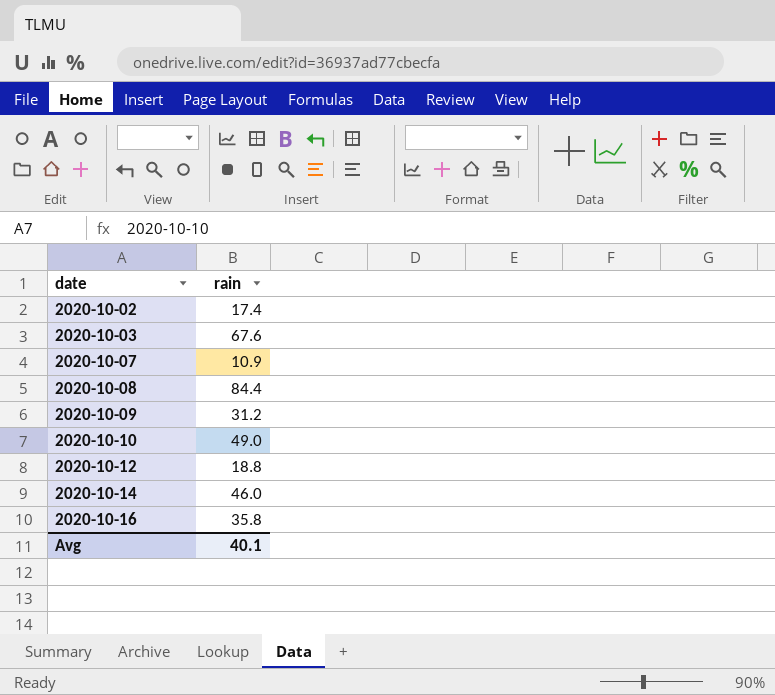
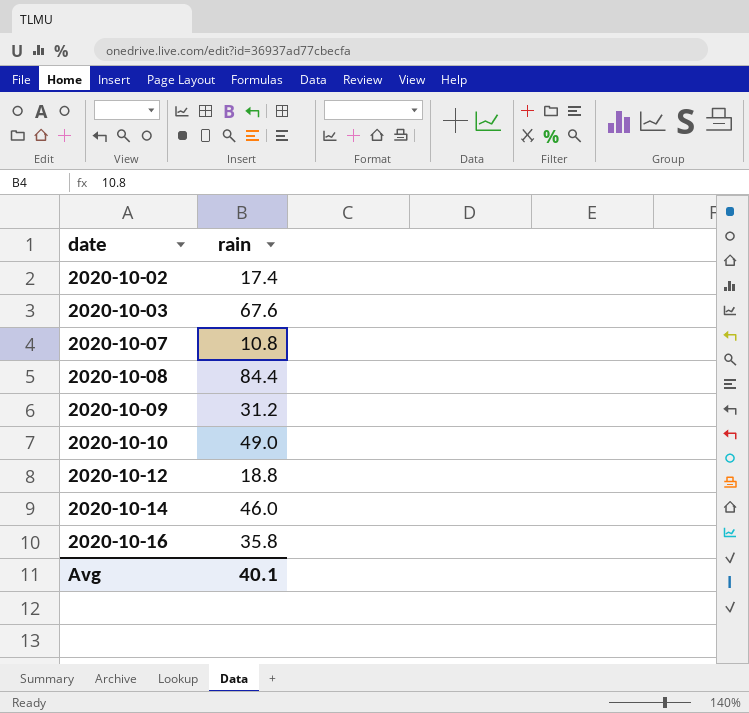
2020-10-07 | rain: 10.9 -> 10.8

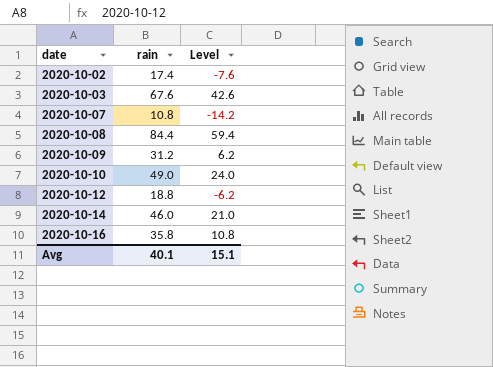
column Level | formula: none -> [rain] - 25

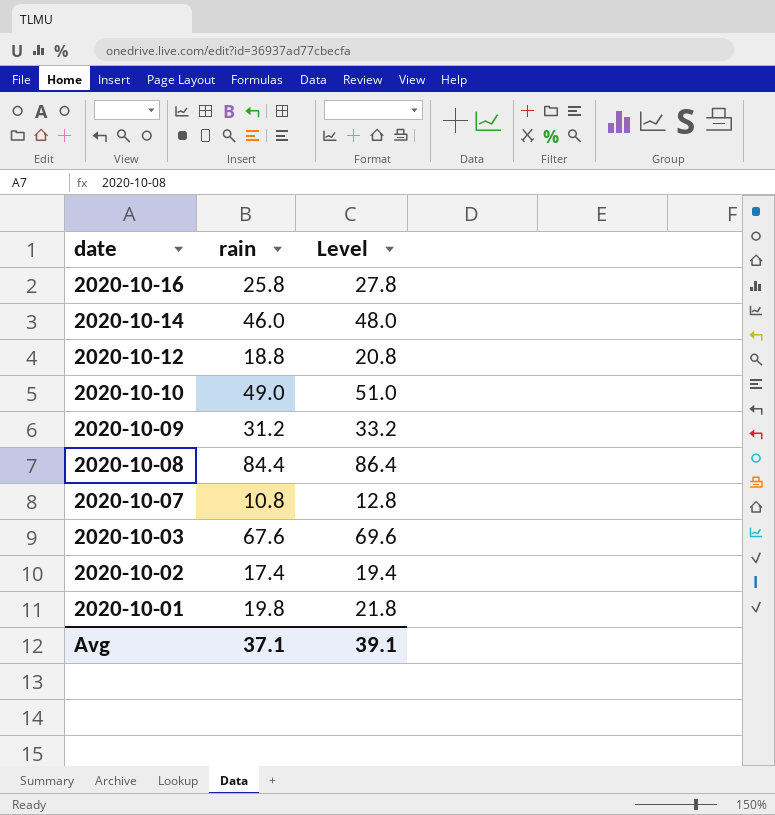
row order: date ascending -> date descending
column Level | formula: [rain] - 25 -> [rain] + 2
2020-10-16 | rain: 35.8 -> 25.8
row 2020-10-01: none -> 19.8 | 21.8
Avg | rain: 40.1 -> 37.1
Avg | Level: 15.1 -> 39.1

